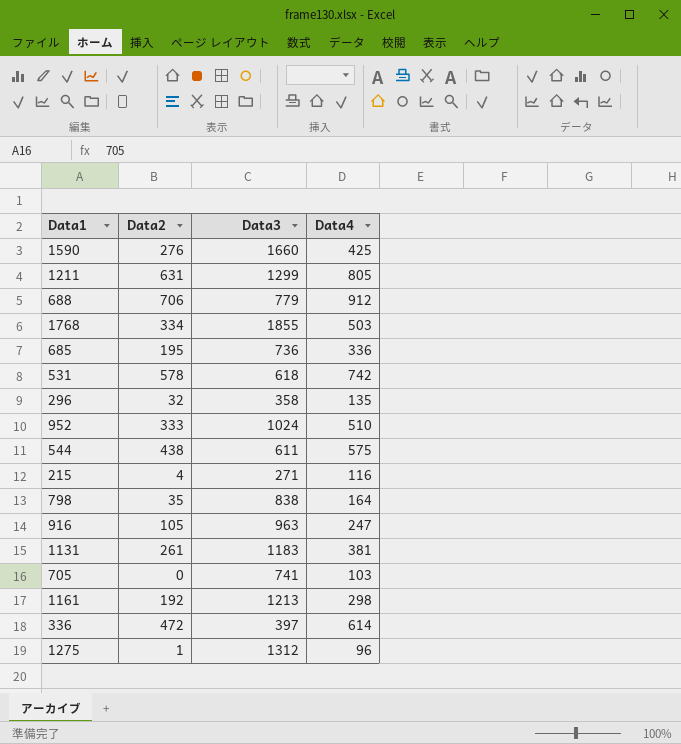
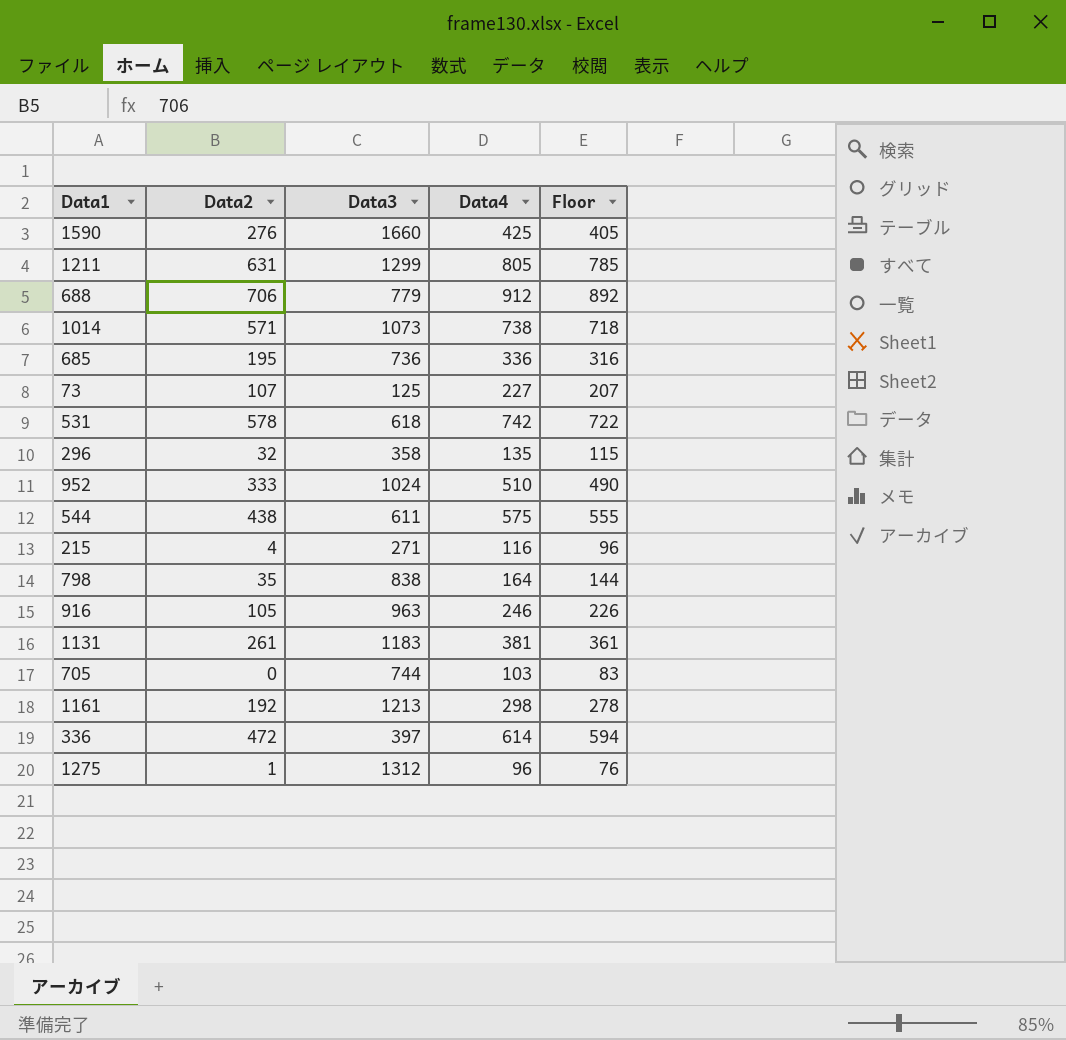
column Floor | formula: none -> [Data4] - 20
row 1768: 334 | 1855 | 503 -> none
row 1014: none -> 571 | 1073 | 738 | 718
row 73: none -> 107 | 125 | 227 | 207
916 | Data4: 247 -> 246
705 | Data3: 741 -> 744

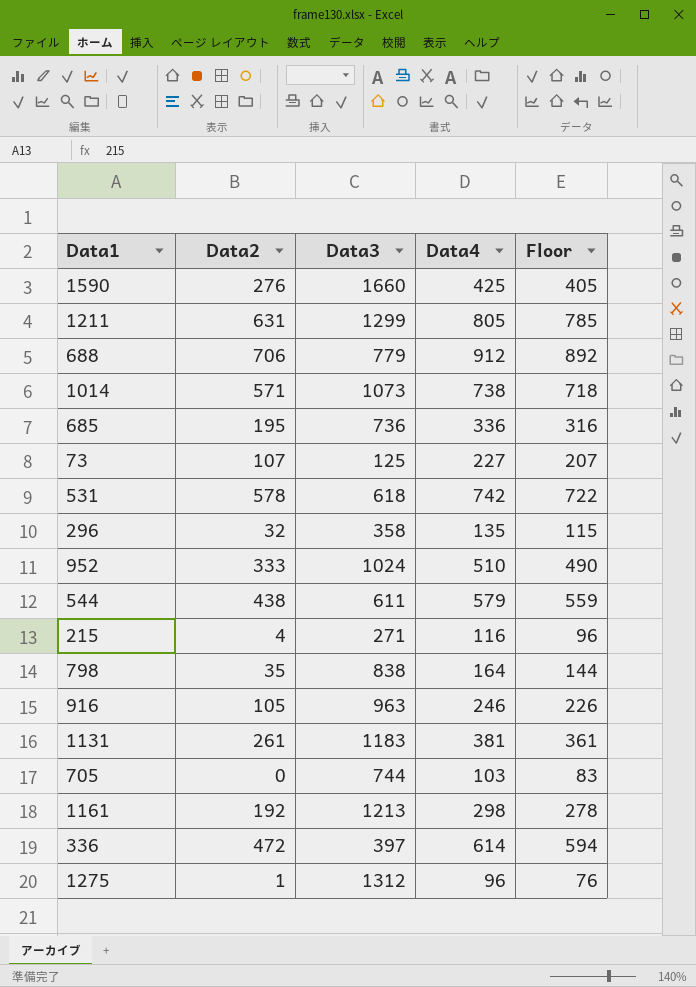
544 | Data4: 575 -> 579
544 | Floor: 555 -> 559

